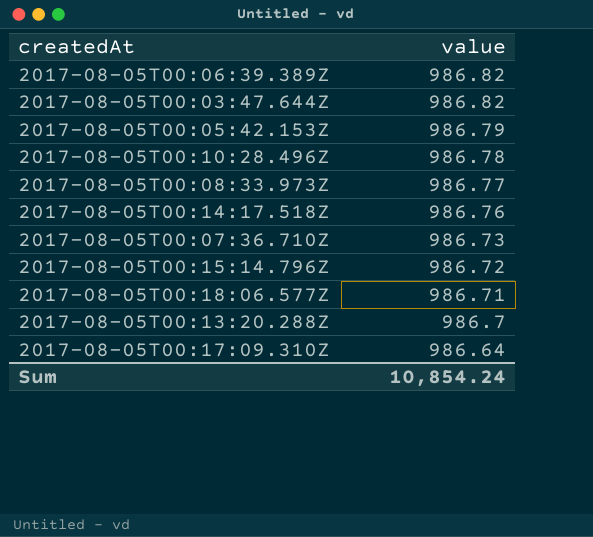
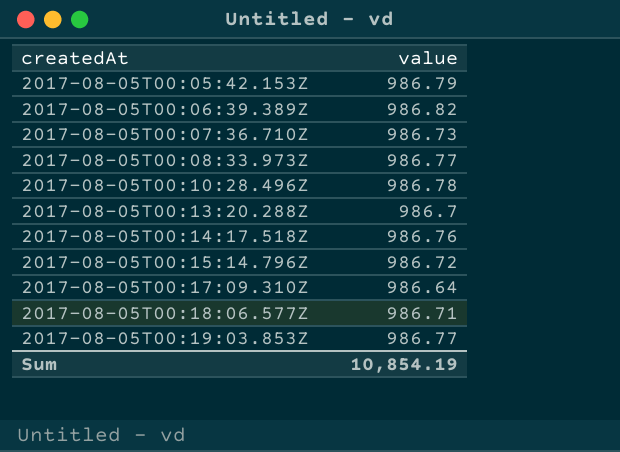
row order: value descending -> createdAt ascending
row 2017-08-05T00:03:47.644Z: 986.82 -> none
row 2017-08-05T00:19:03.853Z: none -> 986.77
Sum | value: 10,854.24 -> 10,854.19

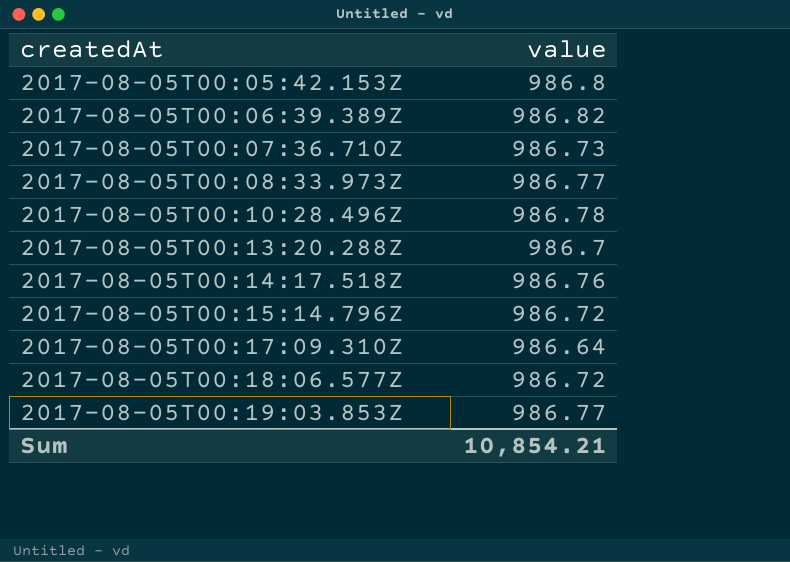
2017-08-05T00:05:42.153Z | value: 986.79 -> 986.8
2017-08-05T00:18:06.577Z | value: 986.71 -> 986.72
Sum | value: 10,854.19 -> 10,854.21

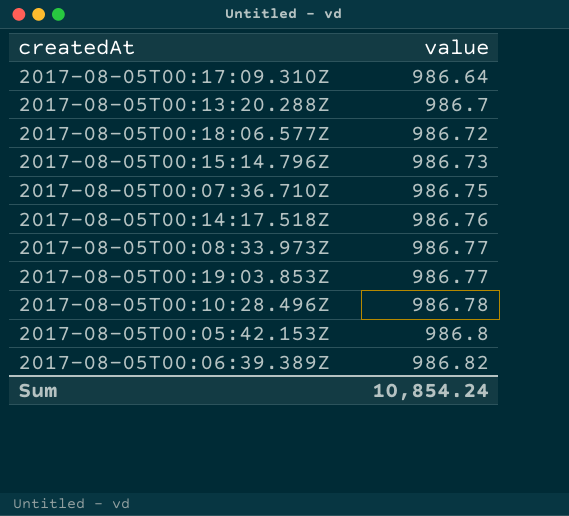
row order: createdAt ascending -> value ascending
2017-08-05T00:15:14.796Z | value: 986.72 -> 986.73
2017-08-05T00:07:36.710Z | value: 986.73 -> 986.75
Sum | value: 10,854.21 -> 10,854.24

